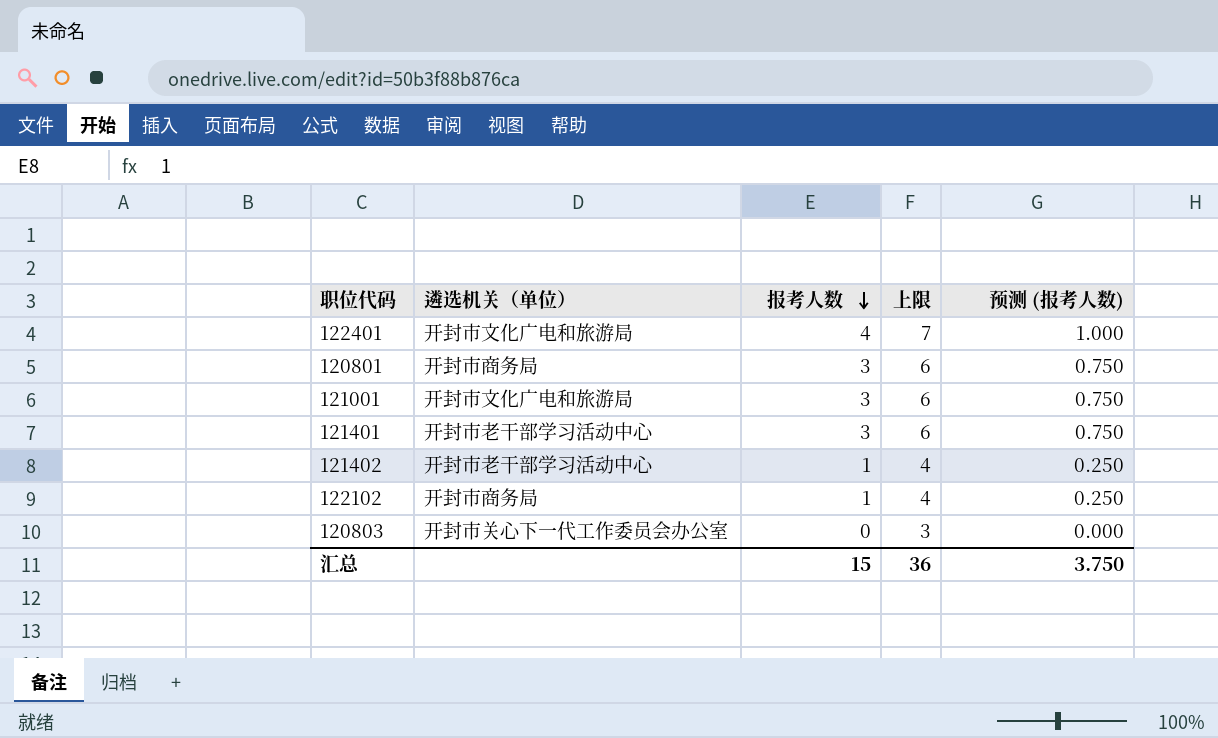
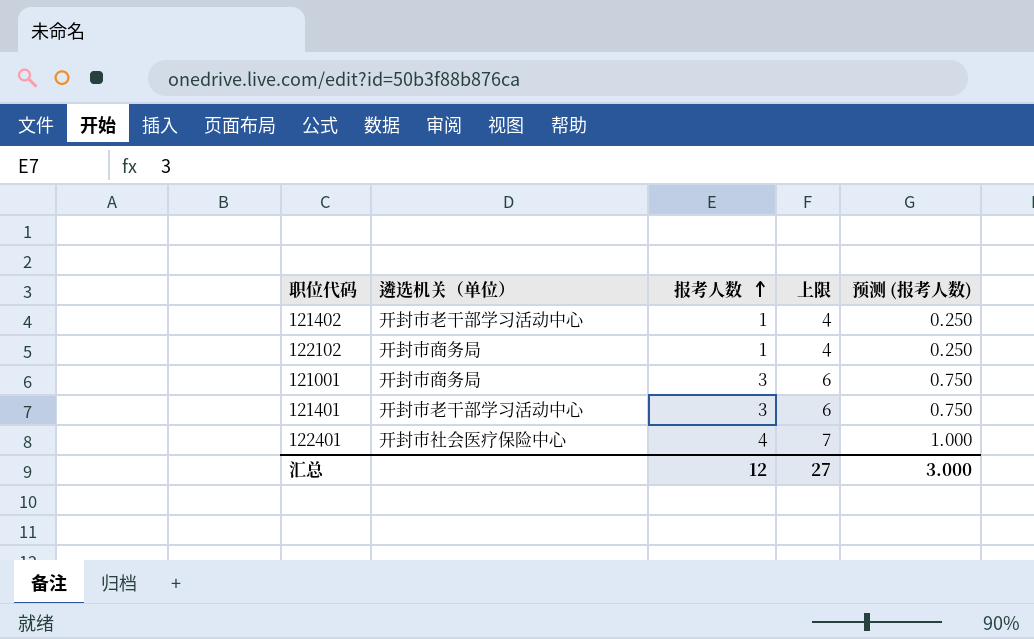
row order: 报考人数 descending -> 报考人数 ascending
row 120801: 开封市商务局 | 3 | 6 | 0.750 -> none
row 120803: 开封市关心下一代工作委员会办公室 | 0 | 3 | 0.000 -> none
121001 | 遴选机关（单位）: 开封市文化广电和旅游局 -> 开封市商务局
122401 | 遴选机关（单位）: 开封市文化广电和旅游局 -> 开封市社会医疗保险中心
汇总 | 报考人数: 15 -> 12
汇总 | 上限: 36 -> 27
汇总 | 预测 (报考人数): 3.750 -> 3.000

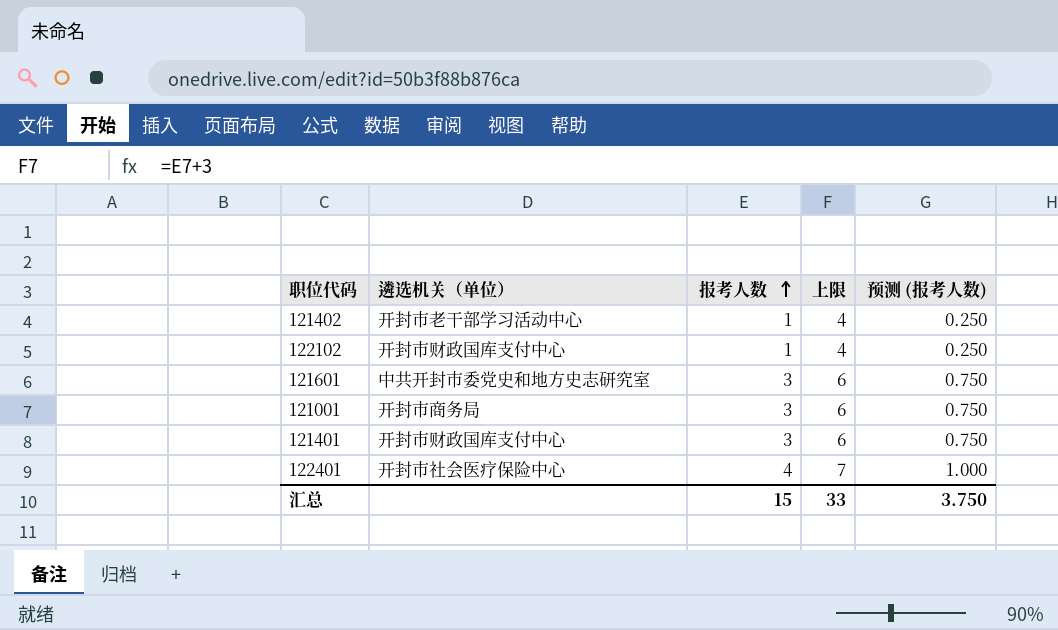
122102 | 遴选机关（单位）: 开封市商务局 -> 开封市财政国库支付中心
row 121601: none -> 中共开封市委党史和地方史志研究室 | 3 | 6 | 0.750
121401 | 遴选机关（单位）: 开封市老干部学习活动中心 -> 开封市财政国库支付中心
汇总 | 报考人数: 12 -> 15
汇总 | 上限: 27 -> 33
汇总 | 预测 (报考人数): 3.000 -> 3.750

